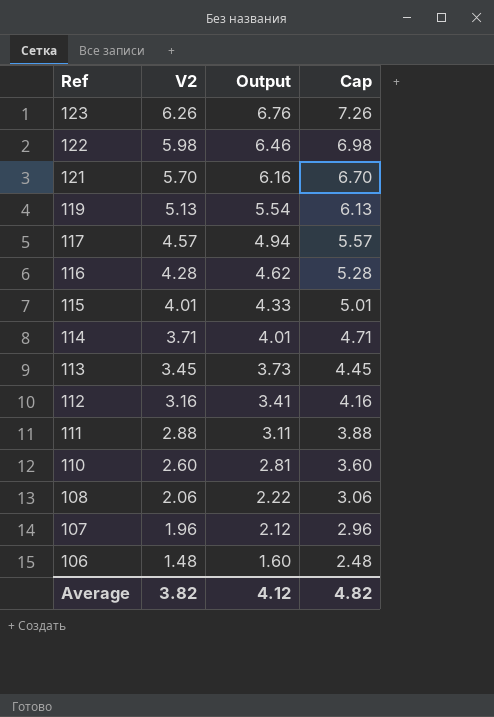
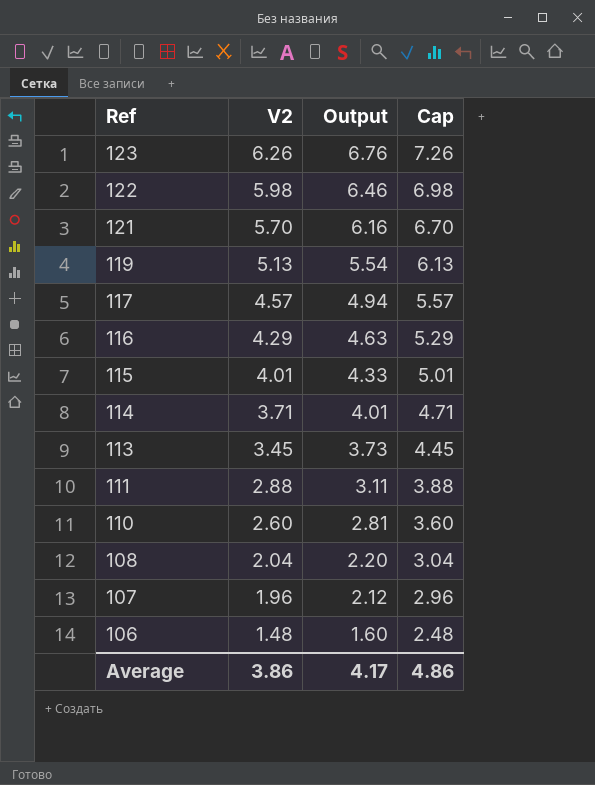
row 112: 3.16 | 3.41 | 4.16 -> none
116 | V2: 4.28 -> 4.29
116 | Output: 4.62 -> 4.63
116 | Cap: 5.28 -> 5.29
108 | V2: 2.06 -> 2.04
108 | Output: 2.22 -> 2.20
108 | Cap: 3.06 -> 3.04
Average | V2: 3.82 -> 3.86
Average | Output: 4.12 -> 4.17
Average | Cap: 4.82 -> 4.86

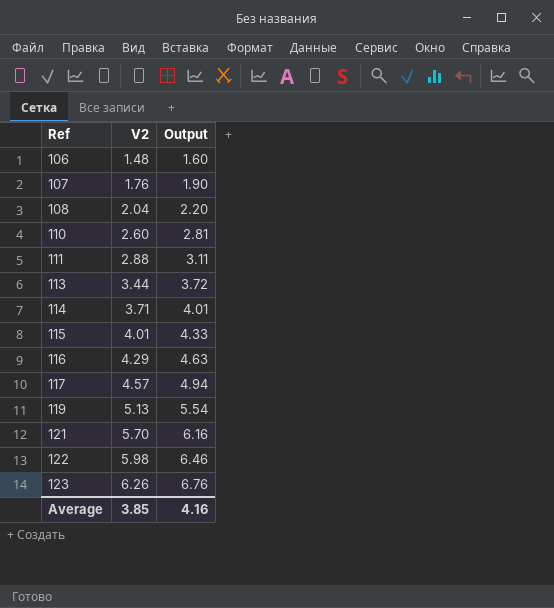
row order: Ref descending -> Ref ascending
column Cap | formula: [V2] + 1 -> none
107 | V2: 1.96 -> 1.76
107 | Output: 2.12 -> 1.90
113 | V2: 3.45 -> 3.44
113 | Output: 3.73 -> 3.72
Average | V2: 3.86 -> 3.85
Average | Output: 4.17 -> 4.16

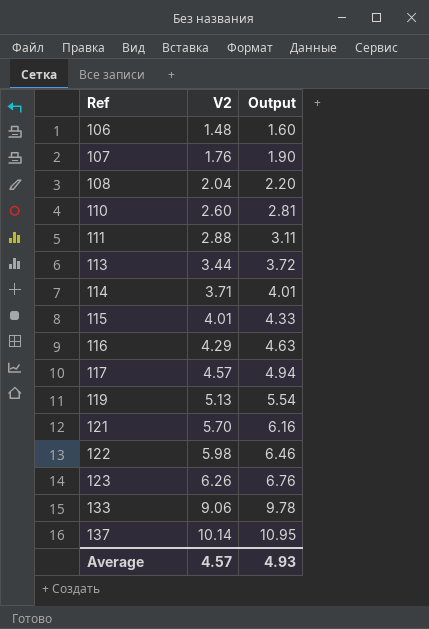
row 133: none -> 9.06 | 9.78
row 137: none -> 10.14 | 10.95
Average | V2: 3.85 -> 4.57
Average | Output: 4.16 -> 4.93

